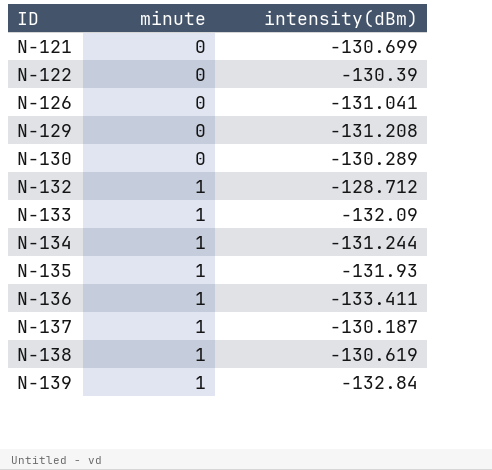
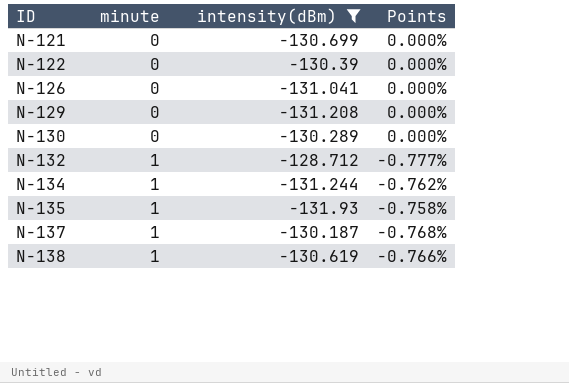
filter: none -> intensity(dBm) >= -131.93
column Points | formula: none -> [minute] / [intensity(dBm)]

